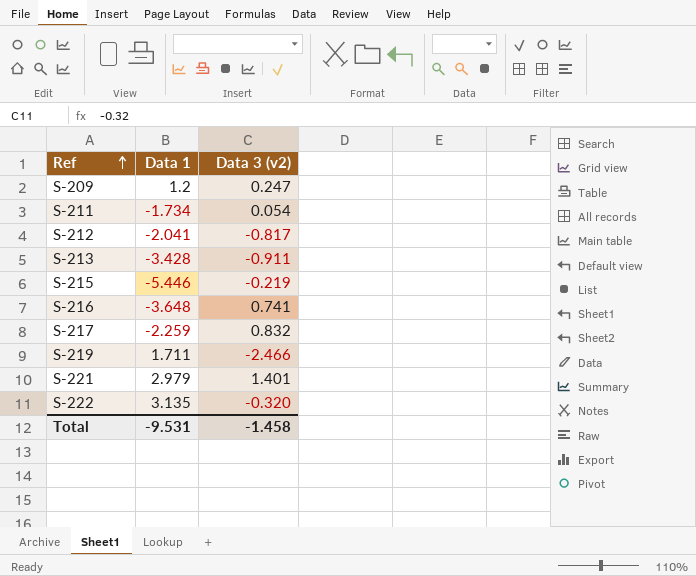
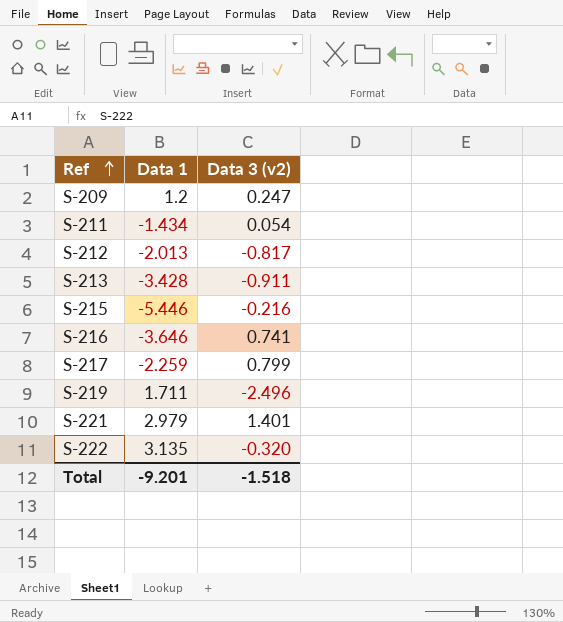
S-211 | Data 1: -1.734 -> -1.434
S-212 | Data 1: -2.041 -> -2.013
S-215 | Data 3 (v2): -0.219 -> -0.216
S-216 | Data 1: -3.648 -> -3.646
S-217 | Data 3 (v2): 0.832 -> 0.799
S-219 | Data 3 (v2): -2.466 -> -2.496
Total | Data 1: -9.531 -> -9.201
Total | Data 3 (v2): -1.458 -> -1.518

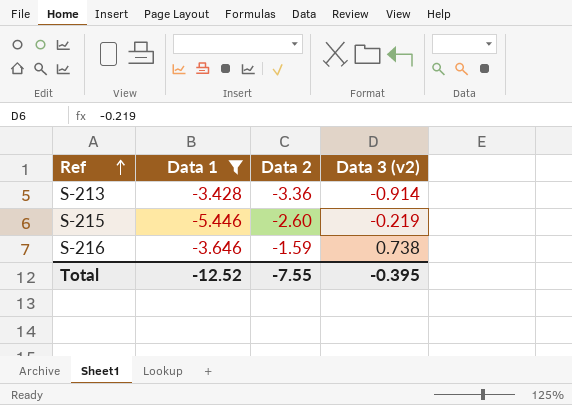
filter: none -> Data 1 <= -3.428
column Data 2 | position: none -> 3
S-213 | Data 3 (v2): -0.911 -> -0.914
S-215 | Data 3 (v2): -0.216 -> -0.219
S-216 | Data 3 (v2): 0.741 -> 0.738
Total | Data 1: -9.201 -> -12.52
Total | Data 3 (v2): -1.518 -> -0.395

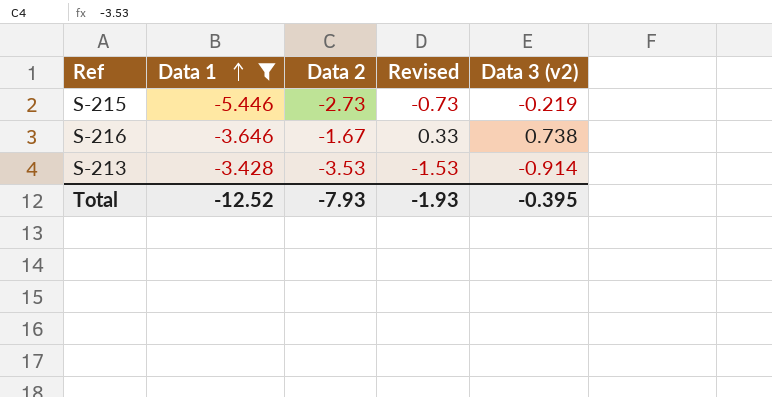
row order: Ref ascending -> Data 1 ascending
column Revised | formula: none -> [Data 2] + 2
S-215 | Data 2: -2.60 -> -2.73
S-216 | Data 2: -1.59 -> -1.67
S-213 | Data 2: -3.36 -> -3.53
Total | Data 2: -7.55 -> -7.93

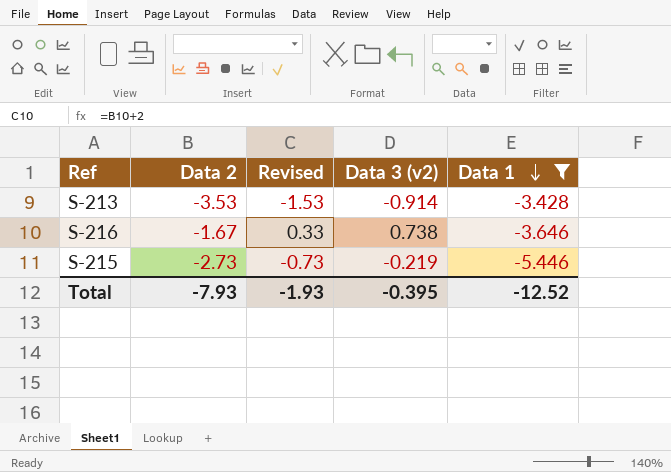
row order: Data 1 ascending -> Data 1 descending
column Data 1 | position: 2 -> 5

